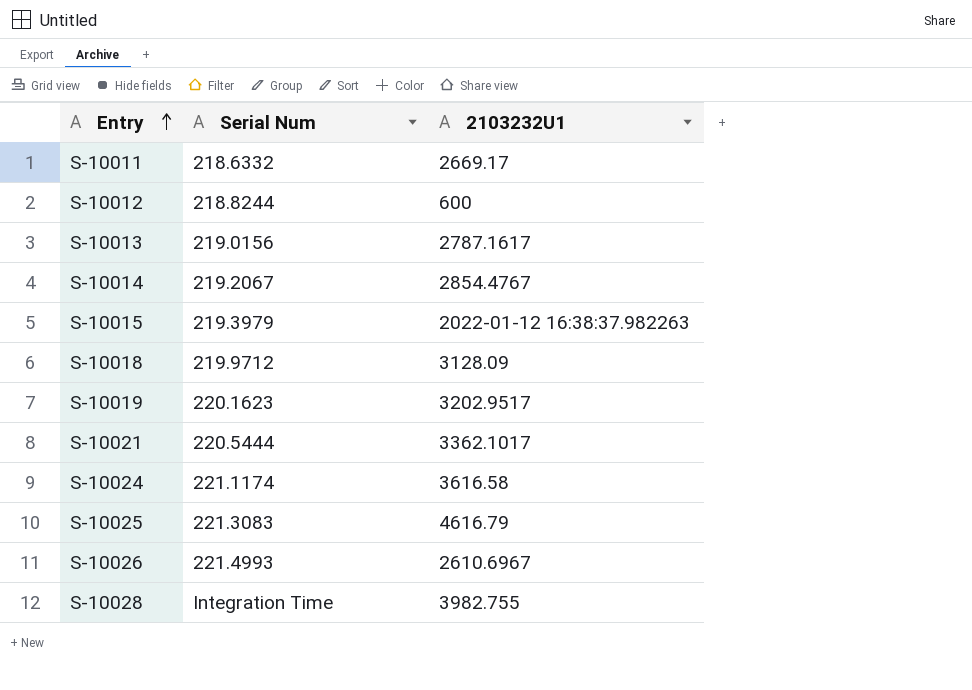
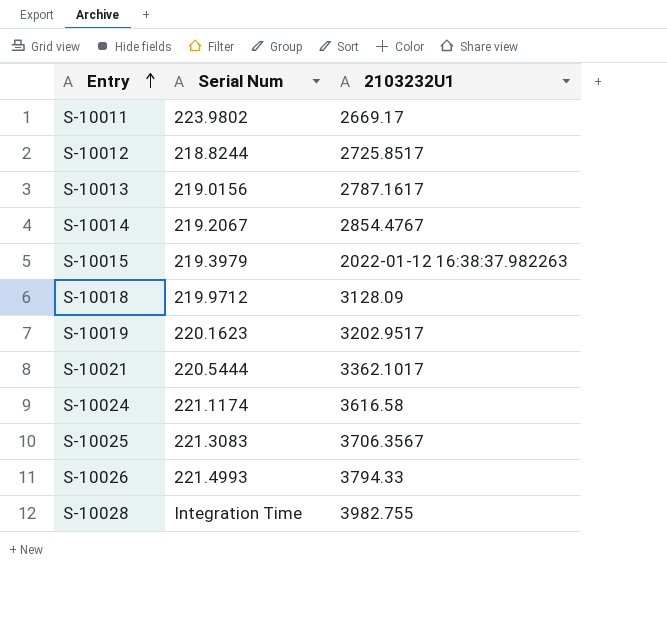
S-10011 | Serial Num: 218.6332 -> 223.9802
S-10012 | 2103232U1: 600 -> 2725.8517
S-10025 | 2103232U1: 4616.79 -> 3706.3567
S-10026 | 2103232U1: 2610.6967 -> 3794.33

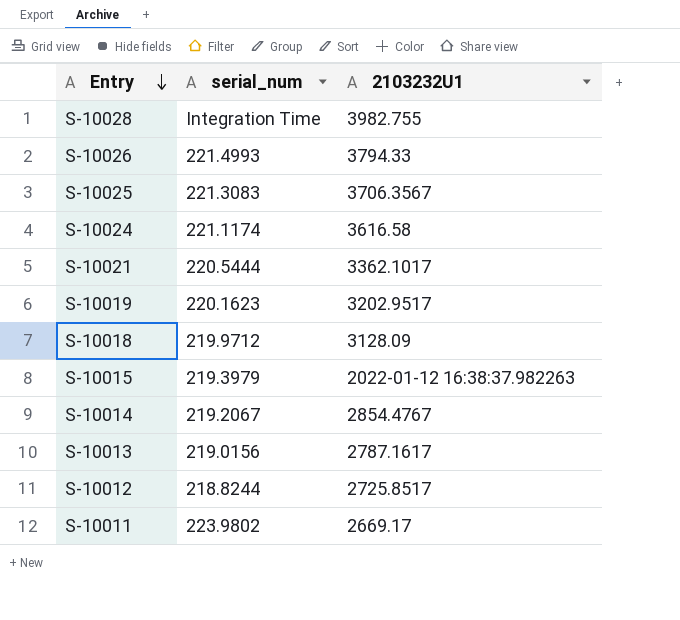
row order: Entry ascending -> Entry descending
column name: Serial Num -> serial_num

